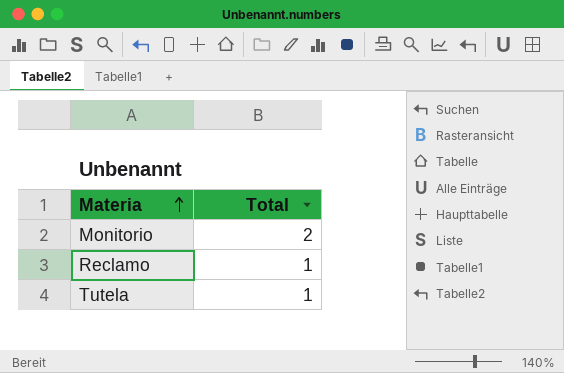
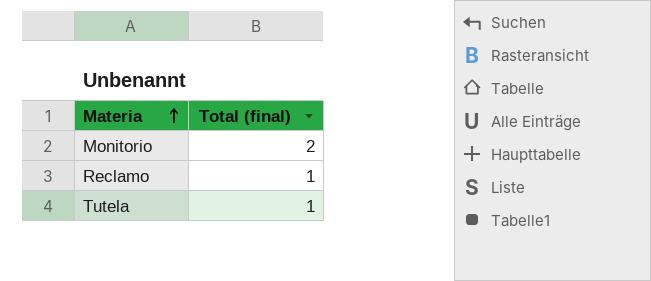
column name: Total -> Total (final)

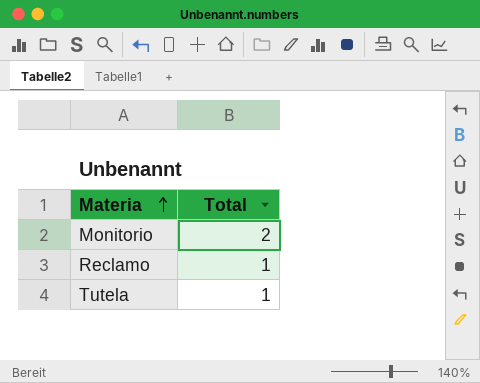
column name: Total (final) -> Total

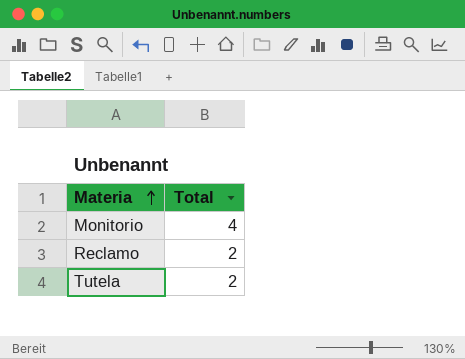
Monitorio | Total: 2 -> 4
Reclamo | Total: 1 -> 2
Tutela | Total: 1 -> 2

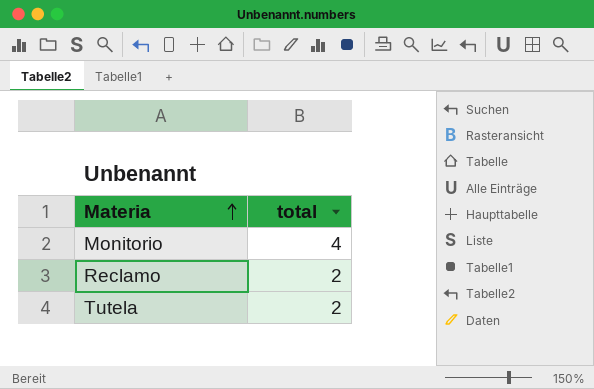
column name: Total -> total

